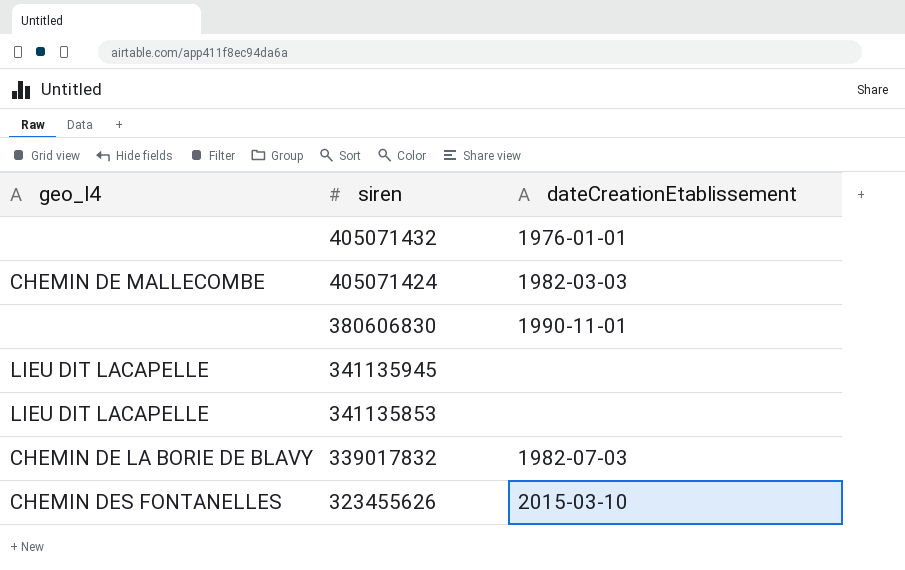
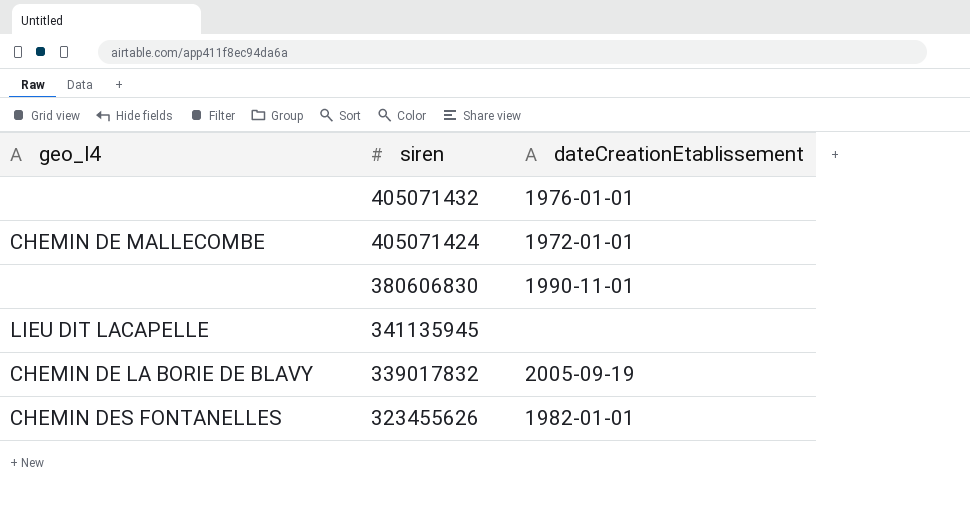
row 341135853: LIEU DIT LACAPELLE | none -> none
405071424 | dateCreationEtablissement: 1982-03-03 -> 1972-01-01
339017832 | dateCreationEtablissement: 1982-07-03 -> 2005-09-19
323455626 | dateCreationEtablissement: 2015-03-10 -> 1982-01-01

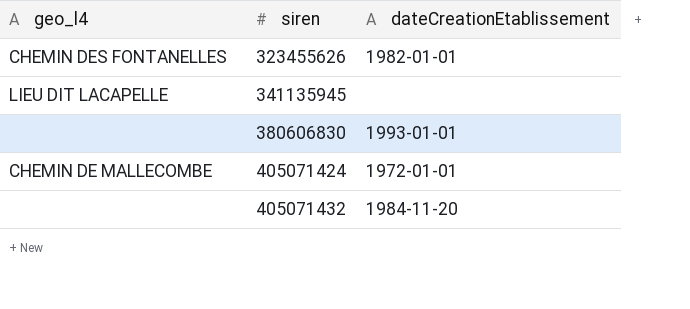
row order: siren descending -> siren ascending
row 339017832: CHEMIN DE LA BORIE DE BLAVY | 2005-09-19 -> none
380606830 | dateCreationEtablissement: 1990-11-01 -> 1993-01-01
405071432 | dateCreationEtablissement: 1976-01-01 -> 1984-11-20

